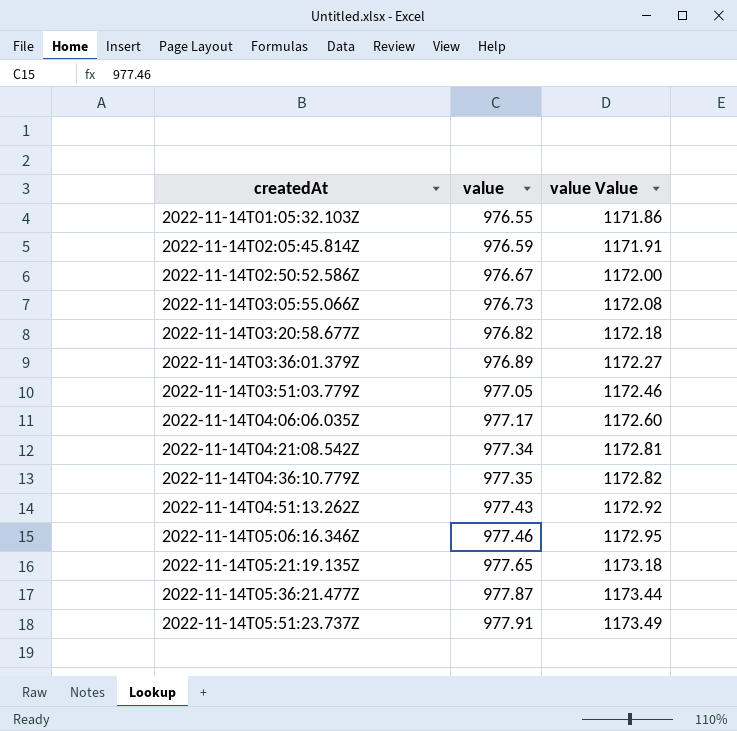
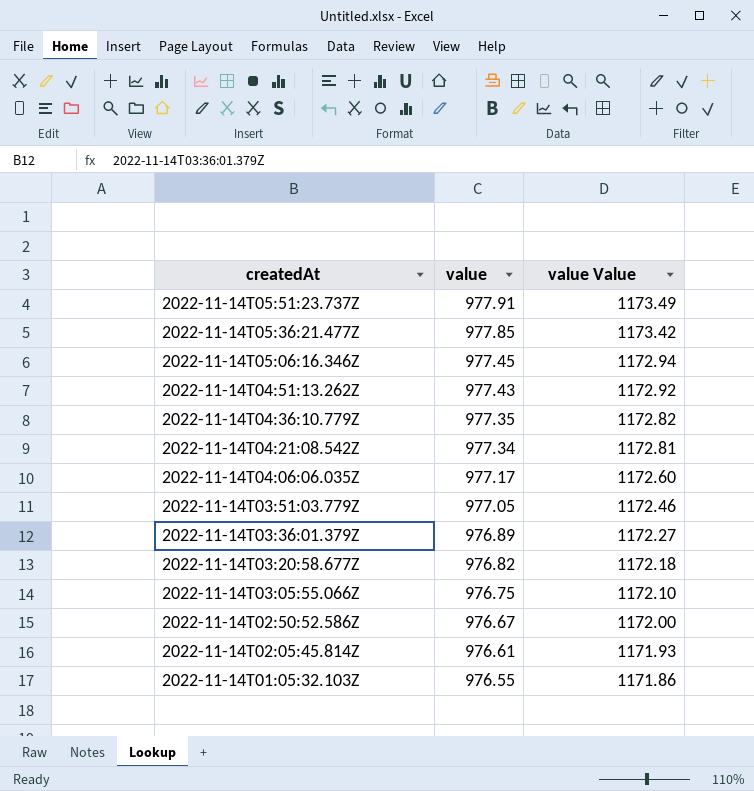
row order: createdAt ascending -> createdAt descending
row 2022-11-14T05:21:19.135Z: 977.65 | 1173.18 -> none
2022-11-14T05:36:21.477Z | value: 977.87 -> 977.85
2022-11-14T05:36:21.477Z | value Value: 1173.44 -> 1173.42
2022-11-14T05:06:16.346Z | value: 977.46 -> 977.45
2022-11-14T05:06:16.346Z | value Value: 1172.95 -> 1172.94
2022-11-14T03:05:55.066Z | value: 976.73 -> 976.75
2022-11-14T03:05:55.066Z | value Value: 1172.08 -> 1172.10
2022-11-14T02:05:45.814Z | value: 976.59 -> 976.61
2022-11-14T02:05:45.814Z | value Value: 1171.91 -> 1171.93

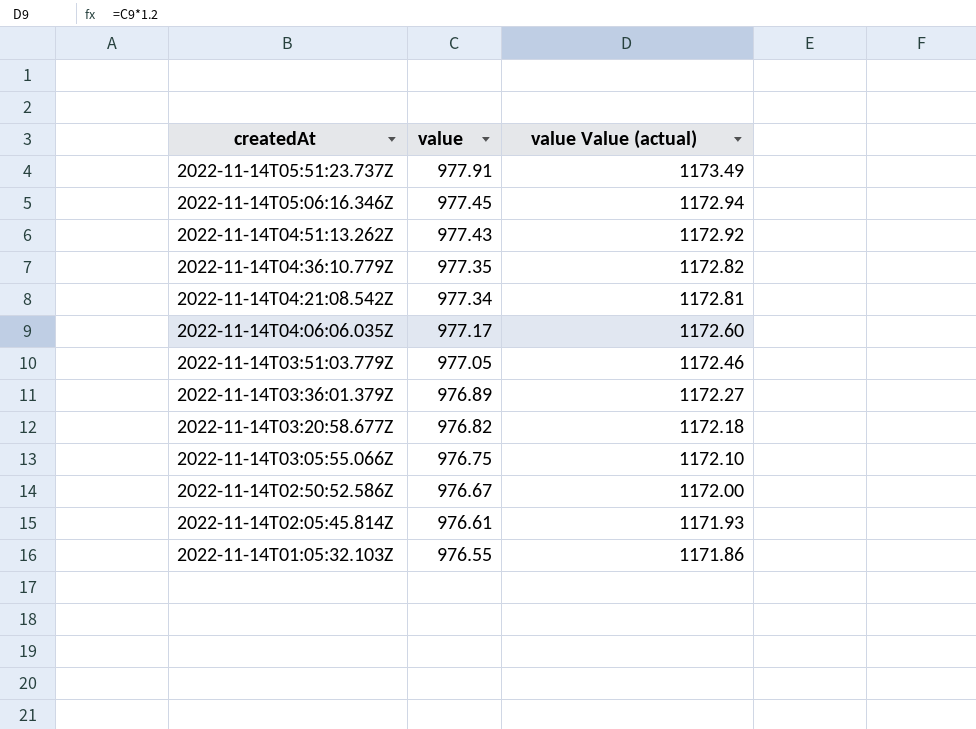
column name: value Value -> value Value (actual)
row 2022-11-14T05:36:21.477Z: 977.85 | 1173.42 -> none

